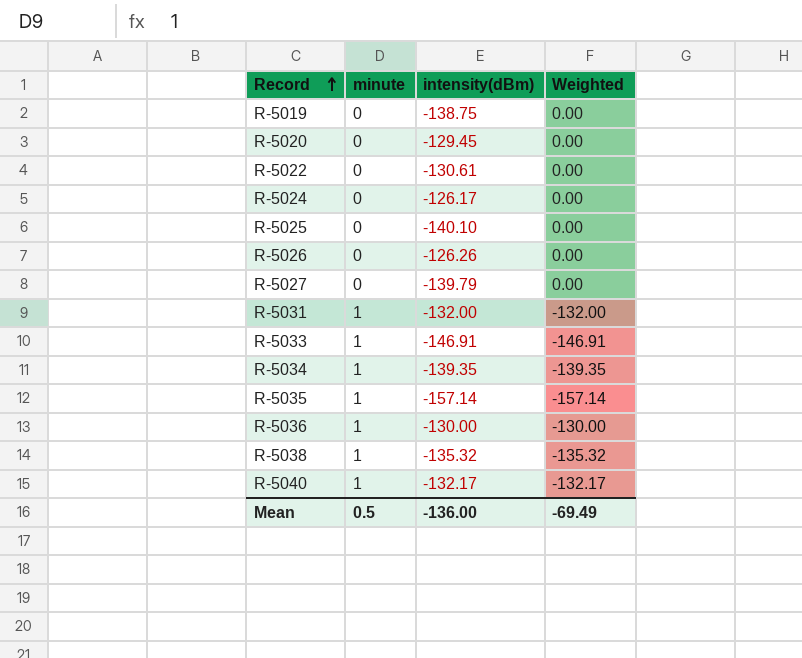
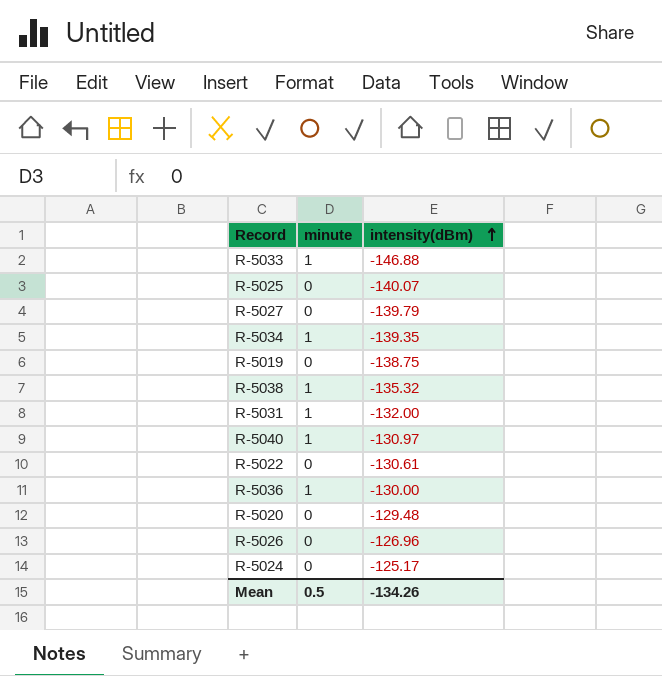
row order: Record ascending -> intensity(dBm) ascending
column Weighted | formula: [minute] * [intensity(dBm)] -> none
row R-5035: 1 | -157.14 | -157.14 -> none
R-5033 | intensity(dBm): -146.91 -> -146.88
R-5025 | intensity(dBm): -140.10 -> -140.07
R-5040 | intensity(dBm): -132.17 -> -130.97
R-5020 | intensity(dBm): -129.45 -> -129.48
R-5026 | intensity(dBm): -126.26 -> -126.96
R-5024 | intensity(dBm): -126.17 -> -125.17
Mean | intensity(dBm): -136.00 -> -134.26

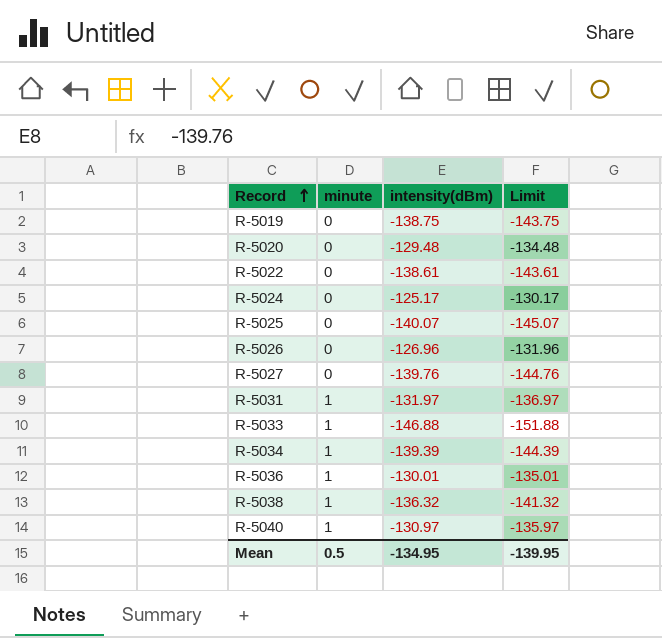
row order: intensity(dBm) ascending -> Record ascending
column Limit | formula: none -> [intensity(dBm)] - 5
R-5022 | intensity(dBm): -130.61 -> -138.61
R-5027 | intensity(dBm): -139.79 -> -139.76
R-5031 | intensity(dBm): -132.00 -> -131.97
R-5034 | intensity(dBm): -139.35 -> -139.39
R-5036 | intensity(dBm): -130.00 -> -130.01
R-5038 | intensity(dBm): -135.32 -> -136.32
Mean | intensity(dBm): -134.26 -> -134.95

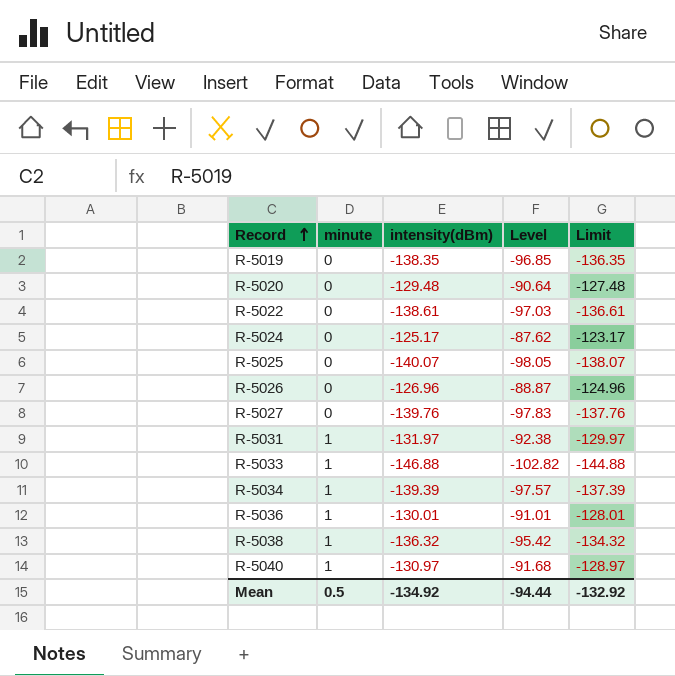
column Level | formula: none -> [intensity(dBm)] * 0.7
column Limit | formula: [intensity(dBm)] - 5 -> [intensity(dBm)] + 2
R-5019 | intensity(dBm): -138.75 -> -138.35
Mean | intensity(dBm): -134.95 -> -134.92
Mean | Limit: -139.95 -> -132.92

